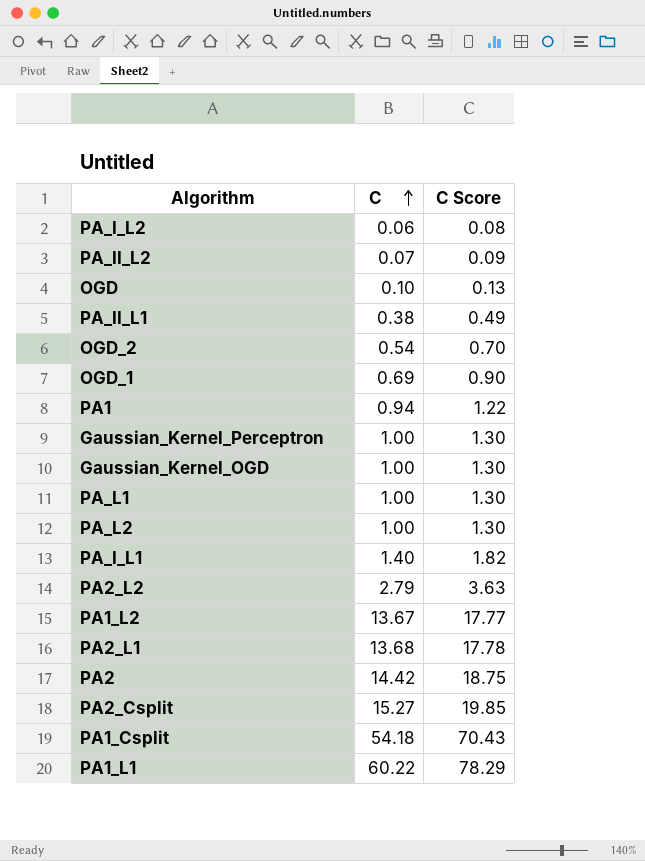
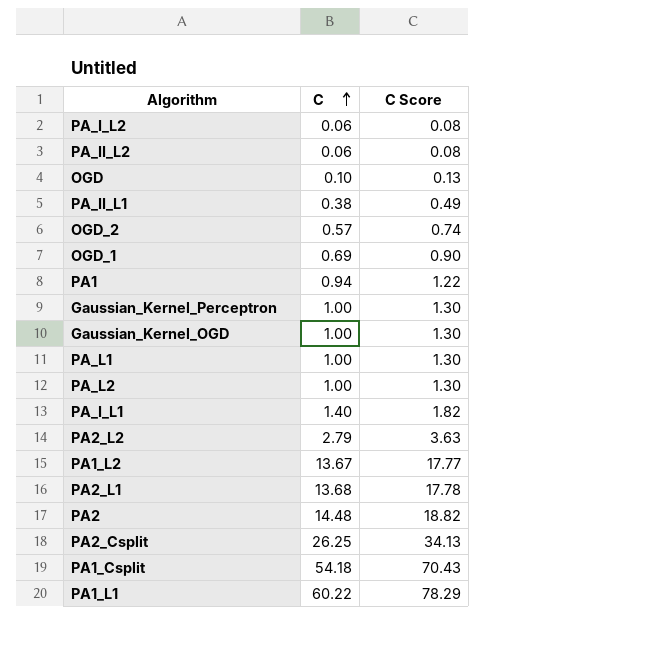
PA_II_L2 | C: 0.07 -> 0.06
PA_II_L2 | C Score: 0.09 -> 0.08
OGD_2 | C: 0.54 -> 0.57
OGD_2 | C Score: 0.70 -> 0.74
PA2 | C: 14.42 -> 14.48
PA2 | C Score: 18.75 -> 18.82
PA2_Csplit | C: 15.27 -> 26.25
PA2_Csplit | C Score: 19.85 -> 34.13

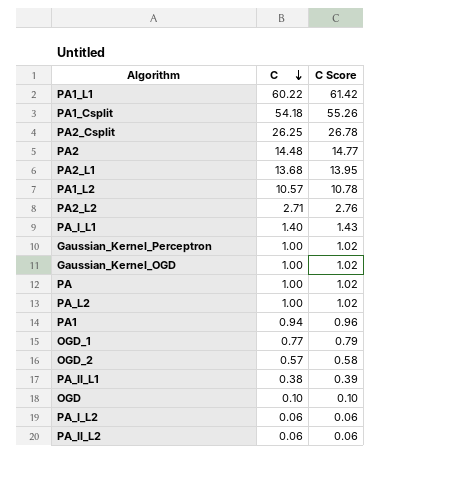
row order: C ascending -> C descending
column C Score | formula: [C] * 1.3 -> [C] * 1.02
row PA_L1: 1.00 | 1.30 -> none
PA1_L2 | C: 13.67 -> 10.57
PA2_L2 | C: 2.79 -> 2.71
row PA: none -> 1.00 | 1.02
OGD_1 | C: 0.69 -> 0.77

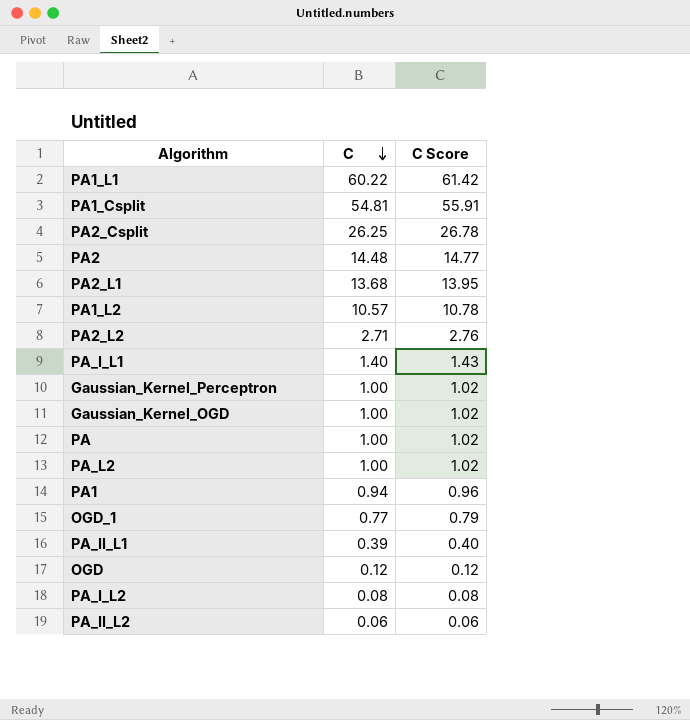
row OGD_2: 0.57 | 0.58 -> none
PA1_Csplit | C: 54.18 -> 54.81
PA1_Csplit | C Score: 55.26 -> 55.91
PA_II_L1 | C: 0.38 -> 0.39
PA_II_L1 | C Score: 0.39 -> 0.40
OGD | C: 0.10 -> 0.12
OGD | C Score: 0.10 -> 0.12
PA_I_L2 | C: 0.06 -> 0.08
PA_I_L2 | C Score: 0.06 -> 0.08

